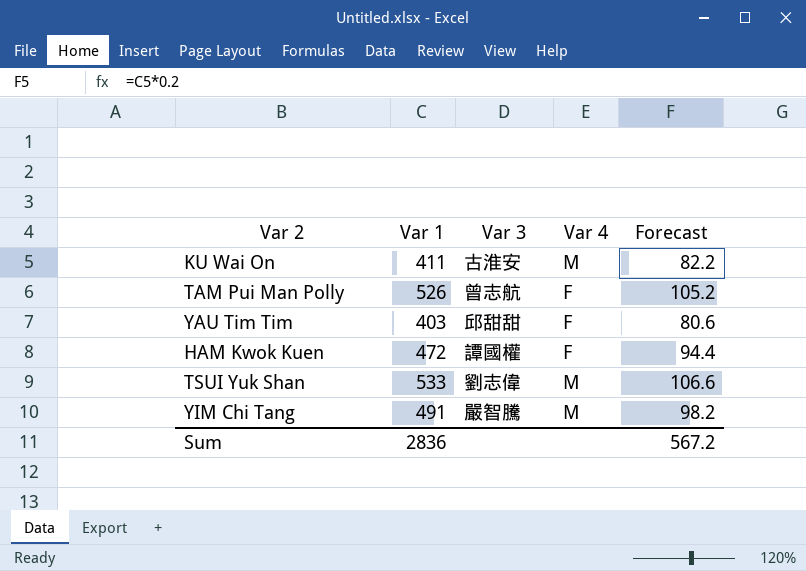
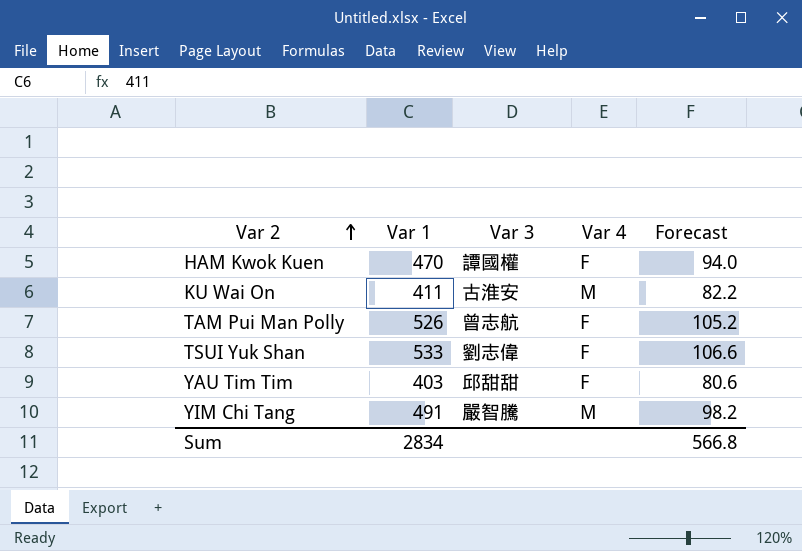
row order: none -> Var 2 ascending
HAM Kwok Kuen | Var 1: 472 -> 470
HAM Kwok Kuen | Forecast: 94.4 -> 94.0
TSUI Yuk Shan | Var 4: M -> F
Sum | Var 1: 2836 -> 2834
Sum | Forecast: 567.2 -> 566.8

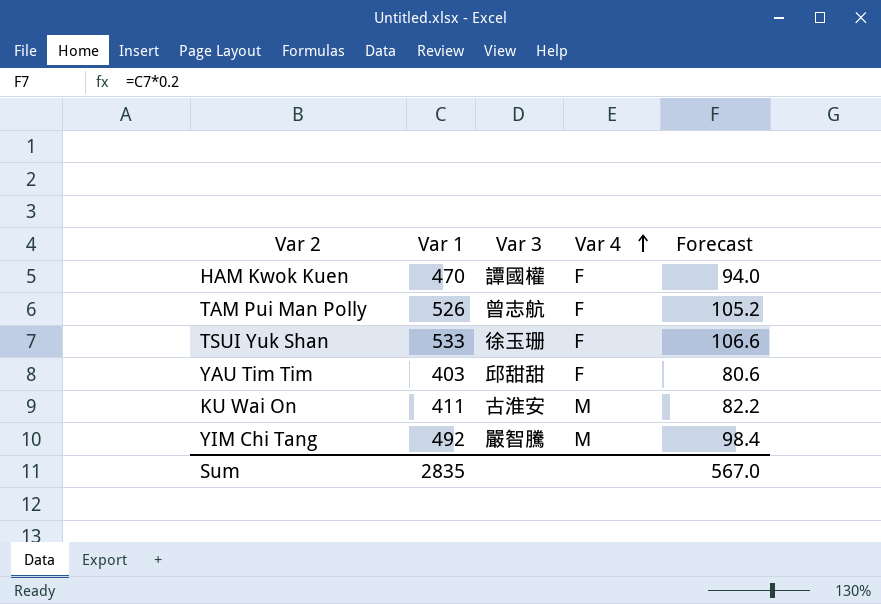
row order: Var 2 ascending -> Var 4 ascending
TSUI Yuk Shan | Var 3: 劉志偉 -> 徐玉珊
YIM Chi Tang | Var 1: 491 -> 492
YIM Chi Tang | Forecast: 98.2 -> 98.4
Sum | Var 1: 2834 -> 2835
Sum | Forecast: 566.8 -> 567.0

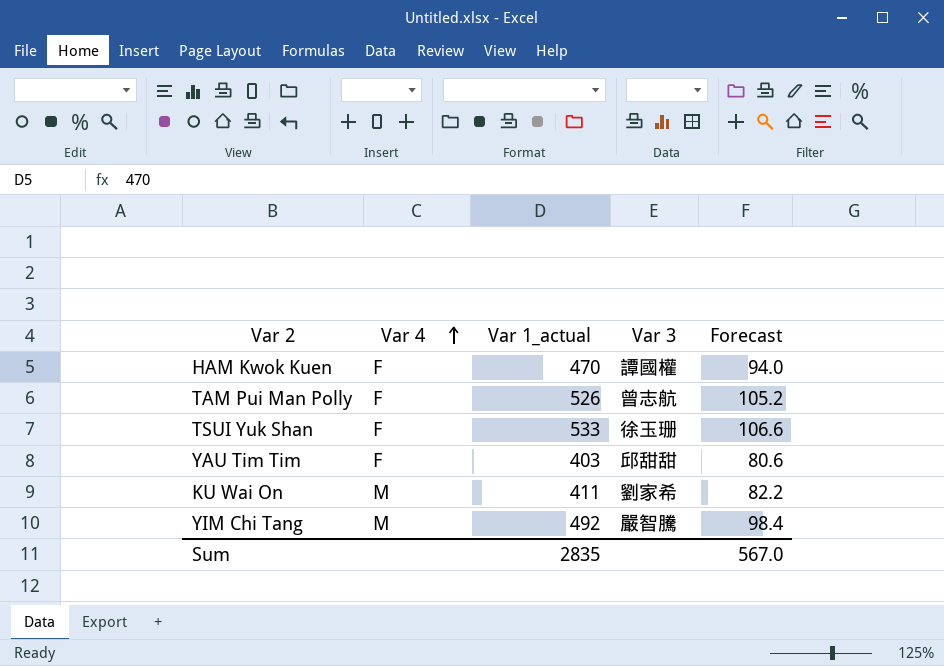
column Var 4 | position: 4 -> 2
column name: Var 1 -> Var 1_actual
KU Wai On | Var 3: 古淮安 -> 劉家希

